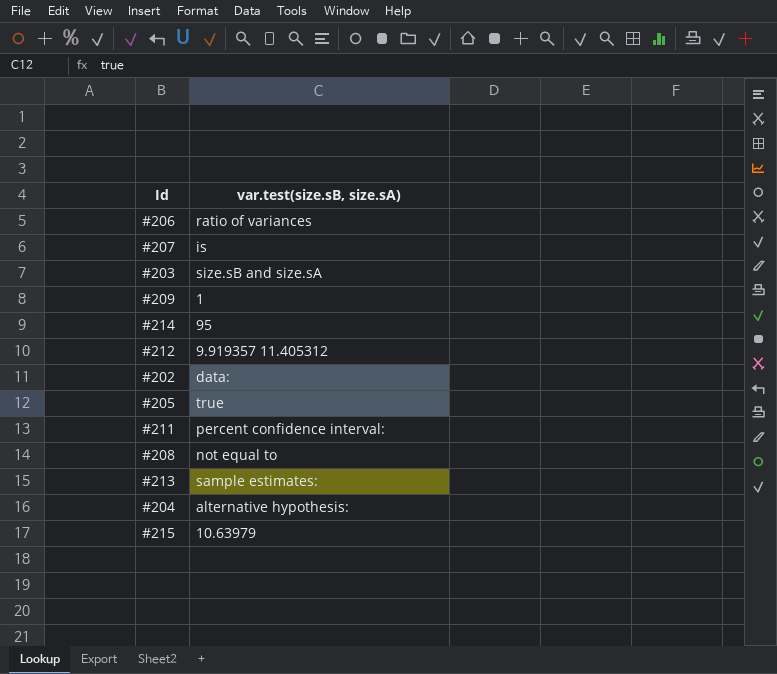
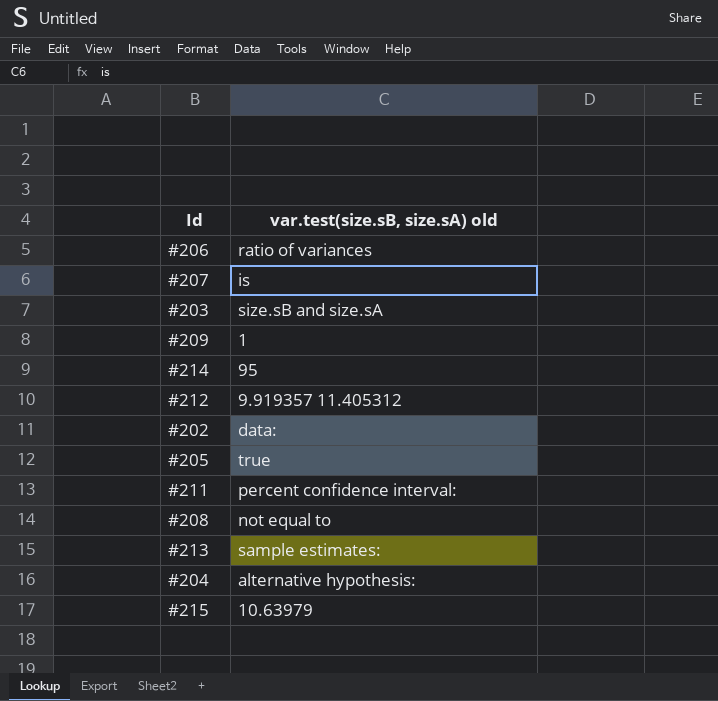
column name: var.test(size.sB, size.sA) -> var.test(size.sB, size.sA) old

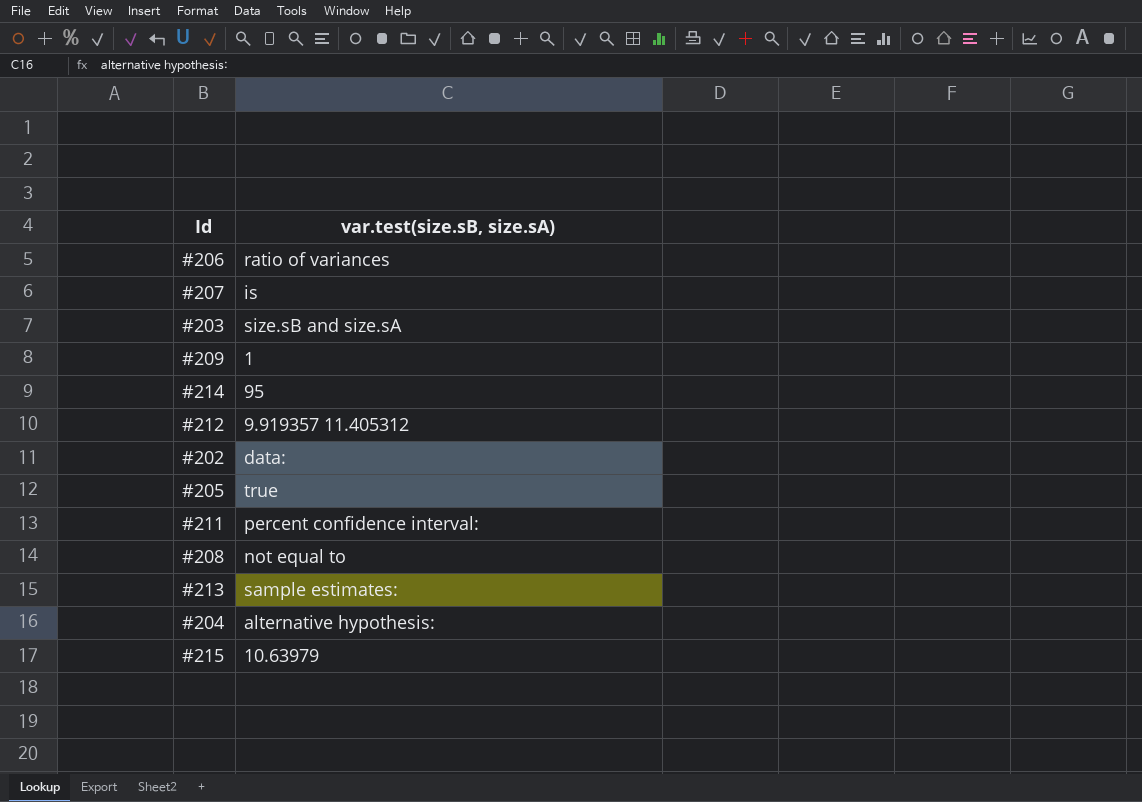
column name: var.test(size.sB, size.sA) old -> var.test(size.sB, size.sA)

